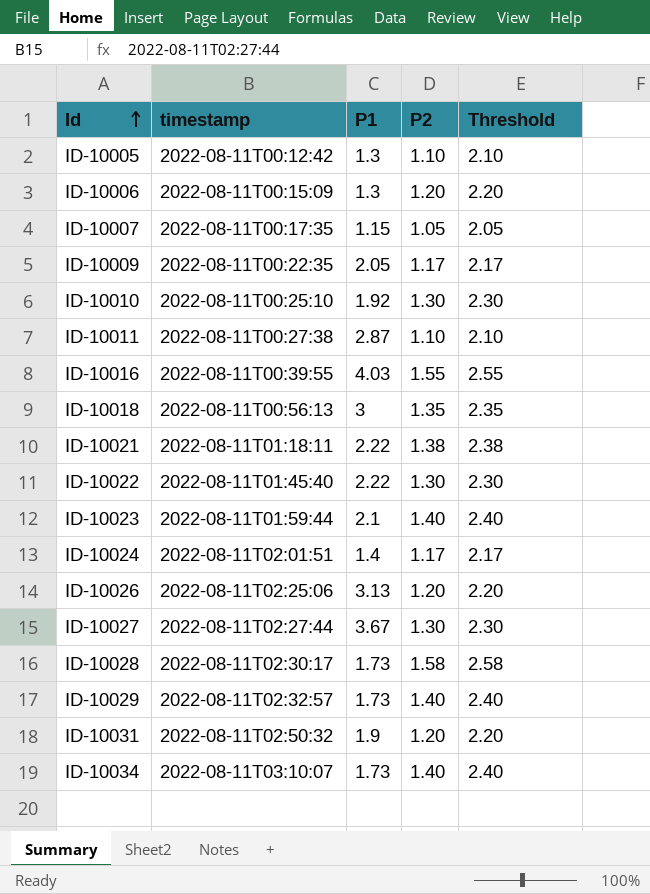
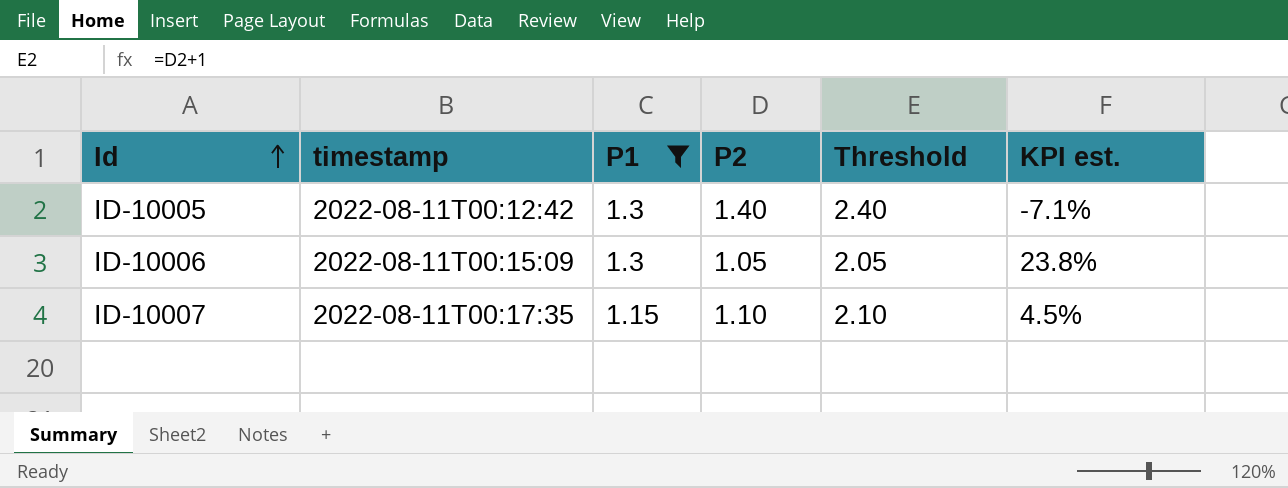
filter: none -> P1 <= 1.3
column KPI est. | formula: none -> ([P1] - [P2]) / [P2]
ID-10005 | P2: 1.10 -> 1.40
ID-10005 | Threshold: 2.10 -> 2.40
ID-10006 | P2: 1.20 -> 1.05
ID-10006 | Threshold: 2.20 -> 2.05
ID-10007 | P2: 1.05 -> 1.10
ID-10007 | Threshold: 2.05 -> 2.10

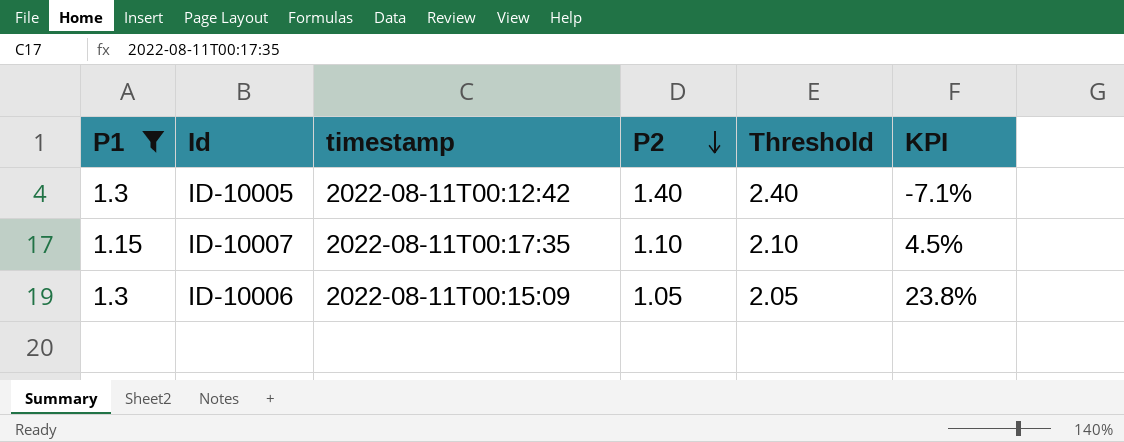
row order: Id ascending -> P2 descending
column P1 | position: 3 -> 1
column name: KPI est. -> KPI

